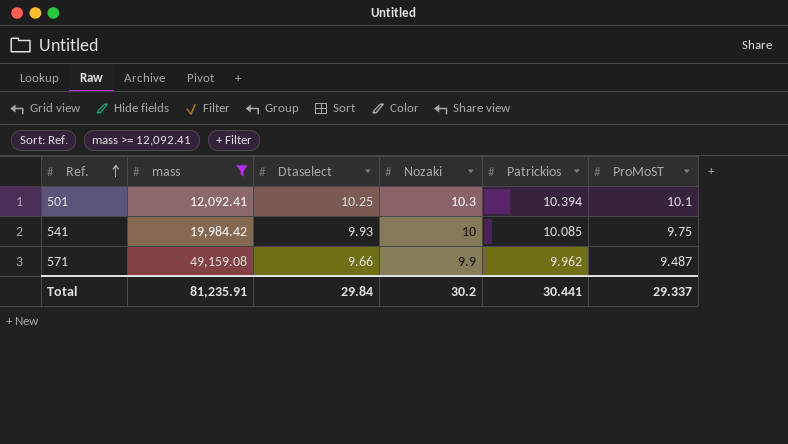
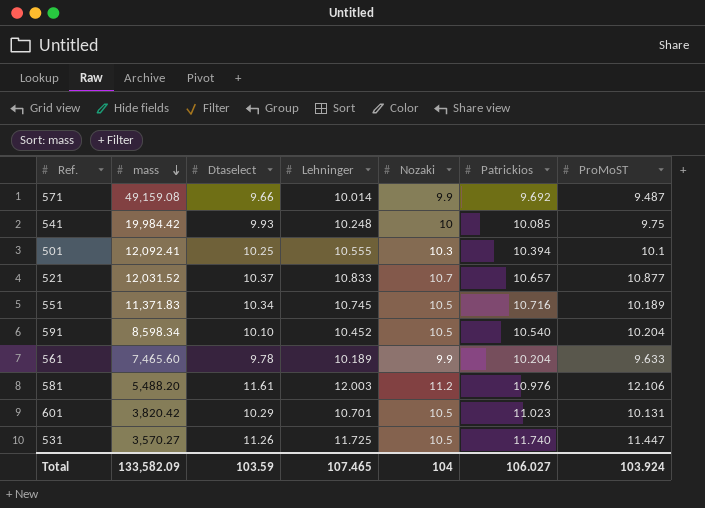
filter: mass >= 12,092.41 -> none
row order: Ref. ascending -> mass descending
column Lehninger | position: none -> 4
571 | Patrickios: 9.962 -> 9.692
Total | mass: 81,235.91 -> 133,582.09
Total | Dtaselect: 29.84 -> 103.59
Total | Nozaki: 30.2 -> 104
Total | Patrickios: 30.441 -> 106.027
Total | ProMoST: 29.337 -> 103.924

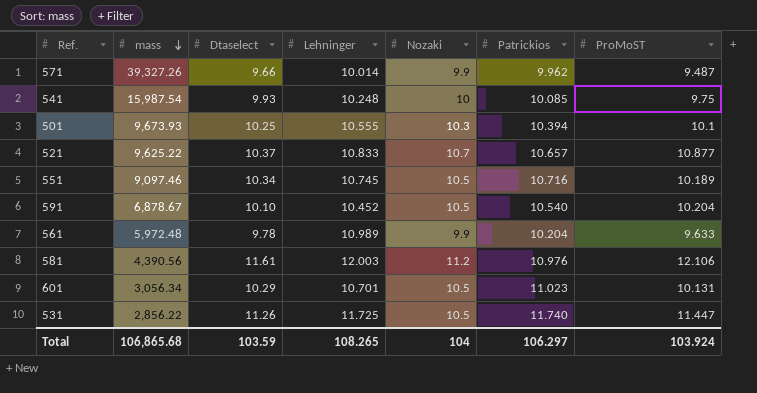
571 | mass: 49,159.08 -> 39,327.26
571 | Patrickios: 9.692 -> 9.962
541 | mass: 19,984.42 -> 15,987.54
501 | mass: 12,092.41 -> 9,673.93
521 | mass: 12,031.52 -> 9,625.22
551 | mass: 11,371.83 -> 9,097.46
591 | mass: 8,598.34 -> 6,878.67
561 | mass: 7,465.60 -> 5,972.48
561 | Lehninger: 10.189 -> 10.989
581 | mass: 5,488.20 -> 4,390.56
601 | mass: 3,820.42 -> 3,056.34
531 | mass: 3,570.27 -> 2,856.22
Total | mass: 133,582.09 -> 106,865.68
Total | Lehninger: 107.465 -> 108.265
Total | Patrickios: 106.027 -> 106.297

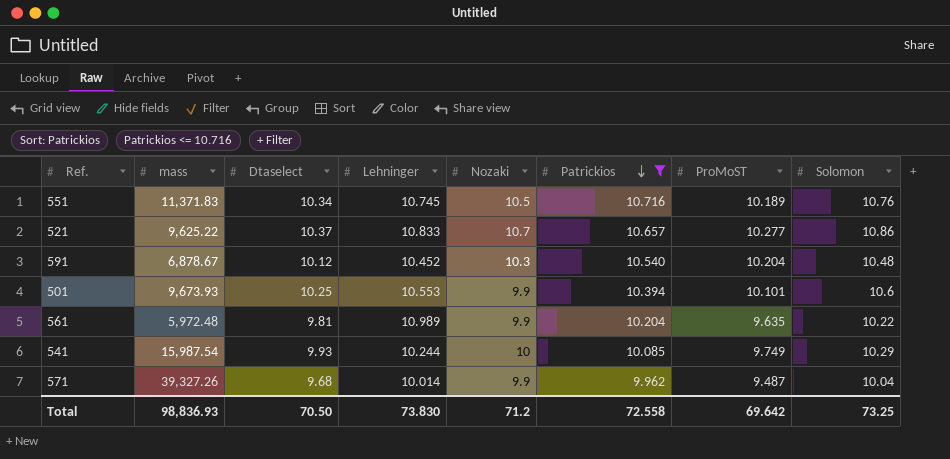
filter: none -> Patrickios <= 10.716
row order: mass descending -> Patrickios descending
column Solomon | position: none -> 8
551 | mass: 9,097.46 -> 11,371.83
521 | ProMoST: 10.877 -> 10.277
591 | Dtaselect: 10.10 -> 10.12
591 | Nozaki: 10.5 -> 10.3
501 | Lehninger: 10.555 -> 10.553
501 | Nozaki: 10.3 -> 9.9
501 | ProMoST: 10.1 -> 10.101
561 | Dtaselect: 9.78 -> 9.81
561 | ProMoST: 9.633 -> 9.635
541 | Lehninger: 10.248 -> 10.244
541 | ProMoST: 9.75 -> 9.749
571 | Dtaselect: 9.66 -> 9.68
Total | mass: 106,865.68 -> 98,836.93
Total | Dtaselect: 103.59 -> 70.50
Total | Lehninger: 108.265 -> 73.830
Total | Nozaki: 104 -> 71.2
Total | Patrickios: 106.297 -> 72.558
Total | ProMoST: 103.924 -> 69.642

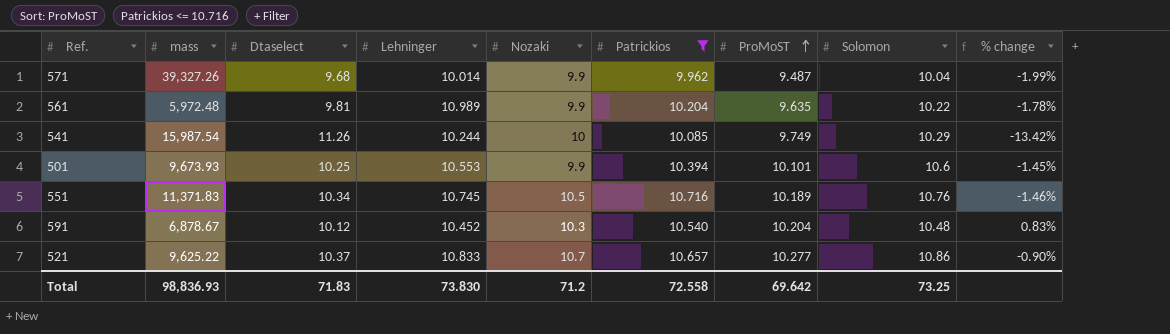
row order: Patrickios descending -> ProMoST ascending
column % change | formula: none -> ([ProMoST] - [Dtaselect]) / [Dtaselect]
541 | Dtaselect: 9.93 -> 11.26
Total | Dtaselect: 70.50 -> 71.83

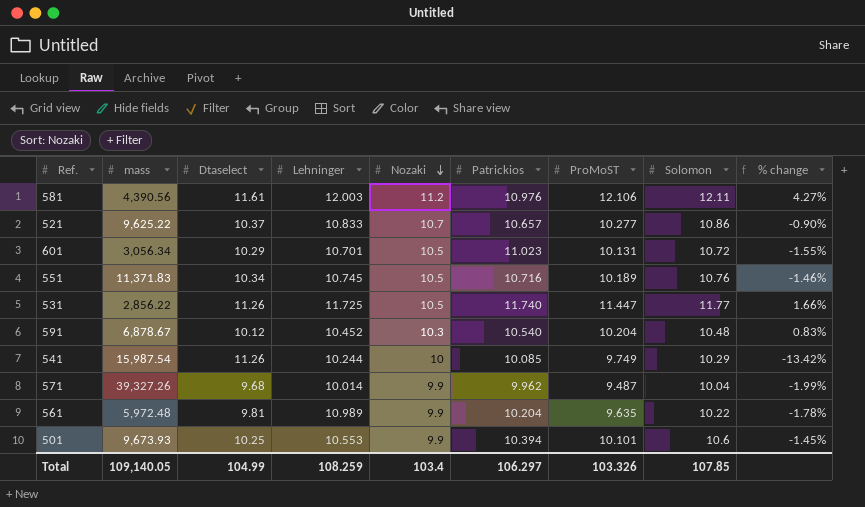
filter: Patrickios <= 10.716 -> none
row order: ProMoST ascending -> Nozaki descending
Total | mass: 98,836.93 -> 109,140.05
Total | Dtaselect: 71.83 -> 104.99
Total | Lehninger: 73.830 -> 108.259
Total | Nozaki: 71.2 -> 103.4
Total | Patrickios: 72.558 -> 106.297
Total | ProMoST: 69.642 -> 103.326
Total | Solomon: 73.25 -> 107.85

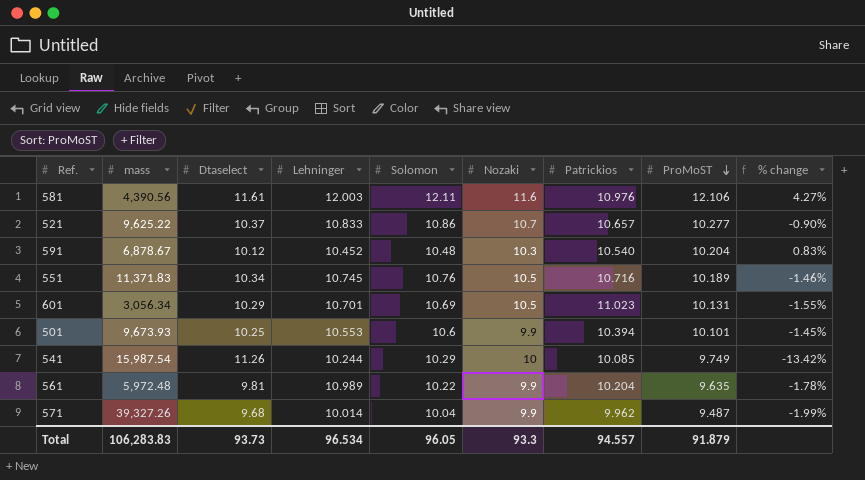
row order: Nozaki descending -> ProMoST descending
column Solomon | position: 8 -> 5
row 531: 2,856.22 | 11.26 | 11.725 | 10.5 | 11.740 | 11.447 | 11.77 | 1.66% -> none
581 | Nozaki: 11.2 -> 11.6
601 | Solomon: 10.72 -> 10.69
Total | mass: 109,140.05 -> 106,283.83
Total | Dtaselect: 104.99 -> 93.73
Total | Lehninger: 108.259 -> 96.534
Total | Solomon: 107.85 -> 96.05
Total | Nozaki: 103.4 -> 93.3
Total | Patrickios: 106.297 -> 94.557
Total | ProMoST: 103.326 -> 91.879

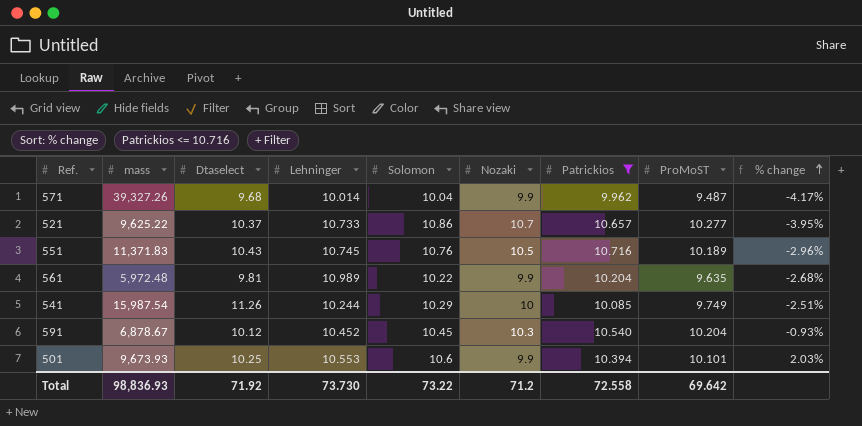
filter: none -> Patrickios <= 10.716
row order: ProMoST descending -> % change ascending
column % change | formula: ([ProMoST] - [Dtaselect]) / [Dtaselect] -> ([ProMoST] - [Nozaki]) / [Nozaki]
521 | Lehninger: 10.833 -> 10.733
551 | Dtaselect: 10.34 -> 10.43
591 | Solomon: 10.48 -> 10.45
Total | mass: 106,283.83 -> 98,836.93
Total | Dtaselect: 93.73 -> 71.92
Total | Lehninger: 96.534 -> 73.730
Total | Solomon: 96.05 -> 73.22
Total | Nozaki: 93.3 -> 71.2
Total | Patrickios: 94.557 -> 72.558
Total | ProMoST: 91.879 -> 69.642

